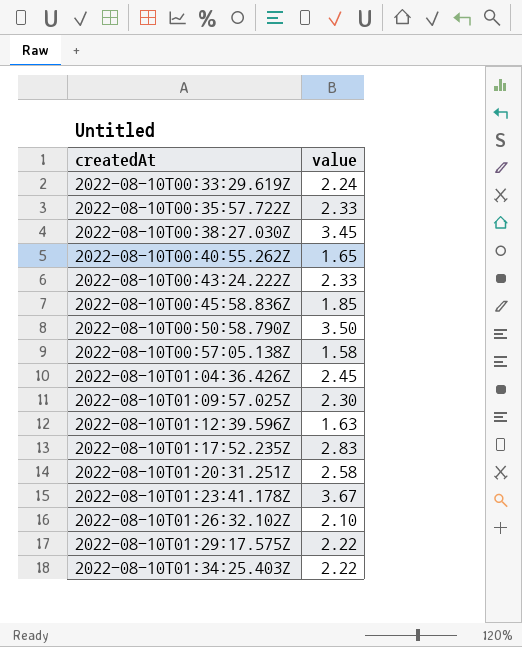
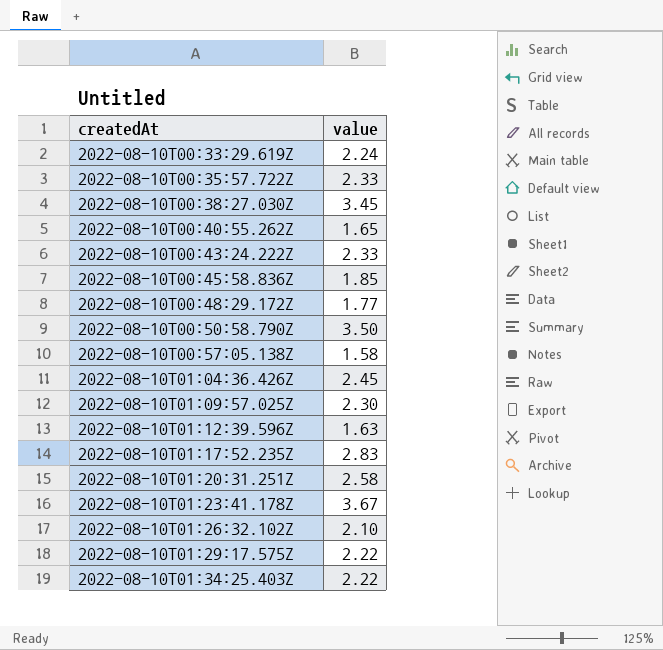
row 2022-08-10T00:48:29.172Z: none -> 1.77

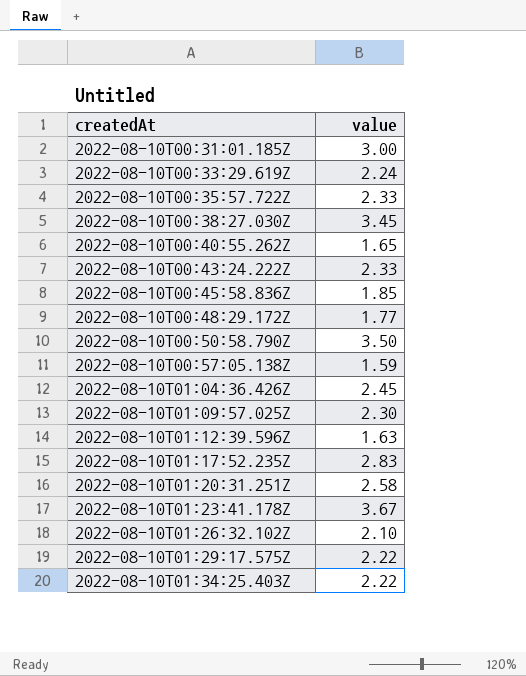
row 2022-08-10T00:31:01.185Z: none -> 3.00
2022-08-10T00:57:05.138Z | value: 1.58 -> 1.59

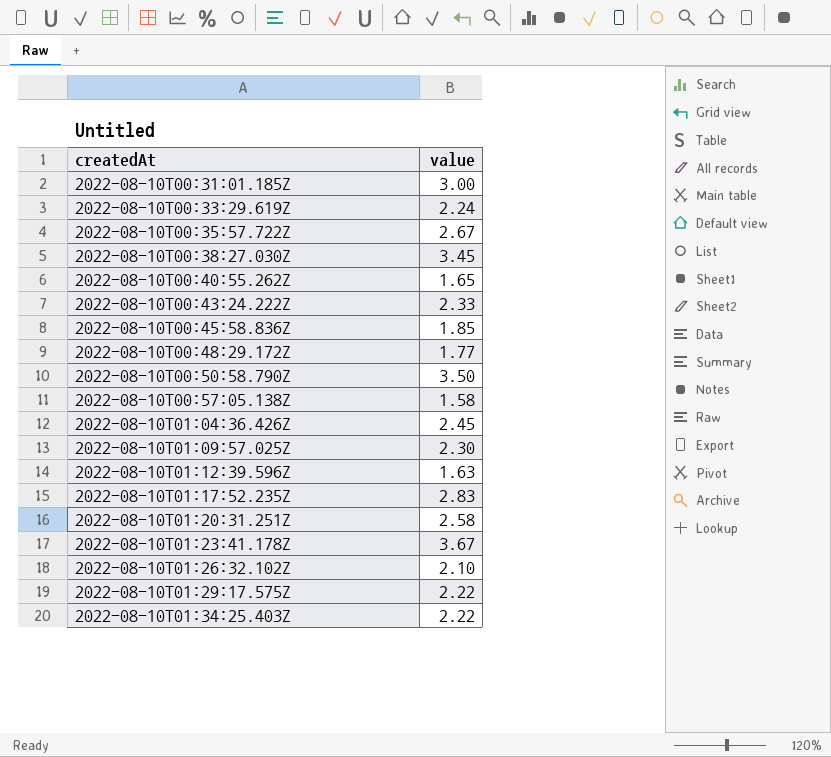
2022-08-10T00:35:57.722Z | value: 2.33 -> 2.67
2022-08-10T00:57:05.138Z | value: 1.59 -> 1.58

